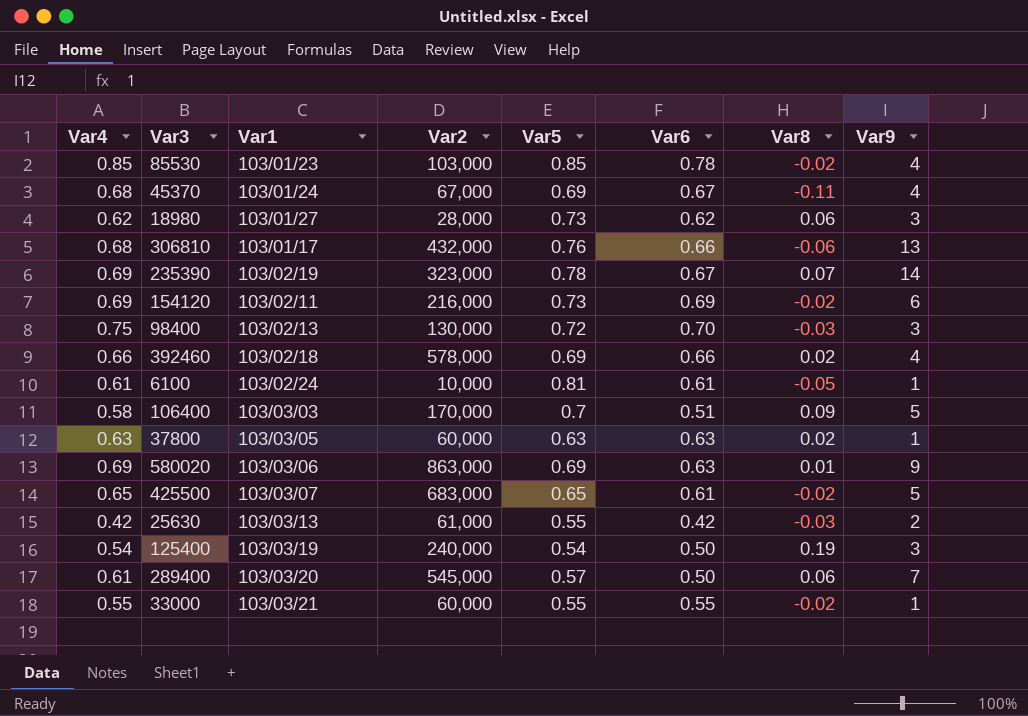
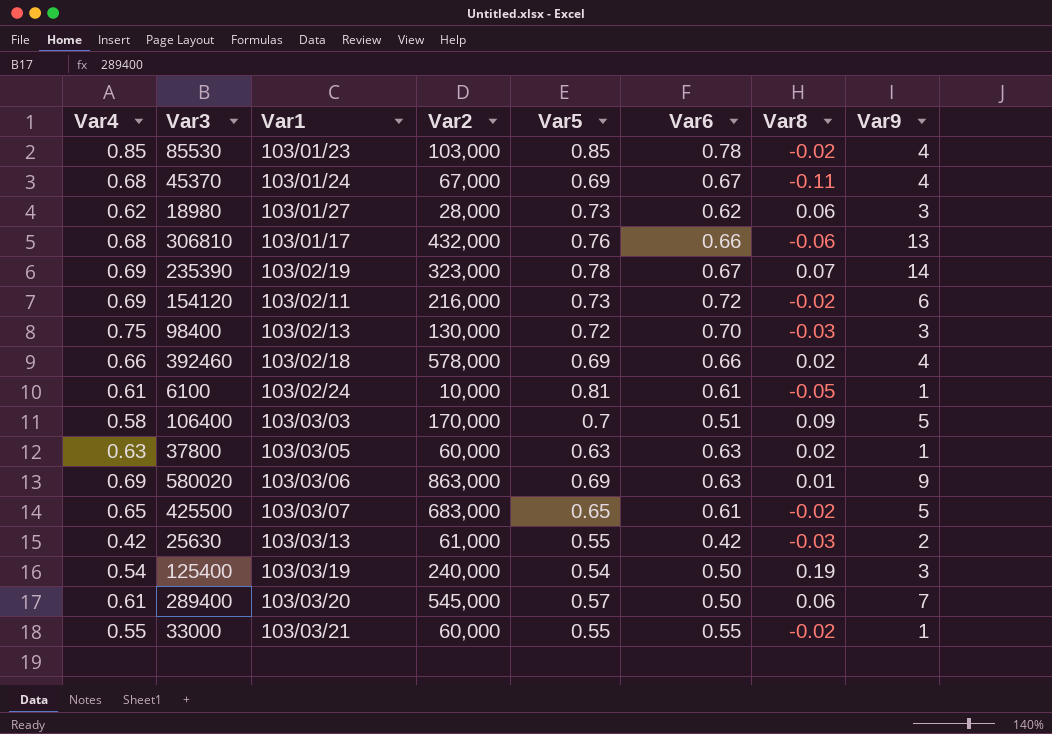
154120 | Var6: 0.69 -> 0.72

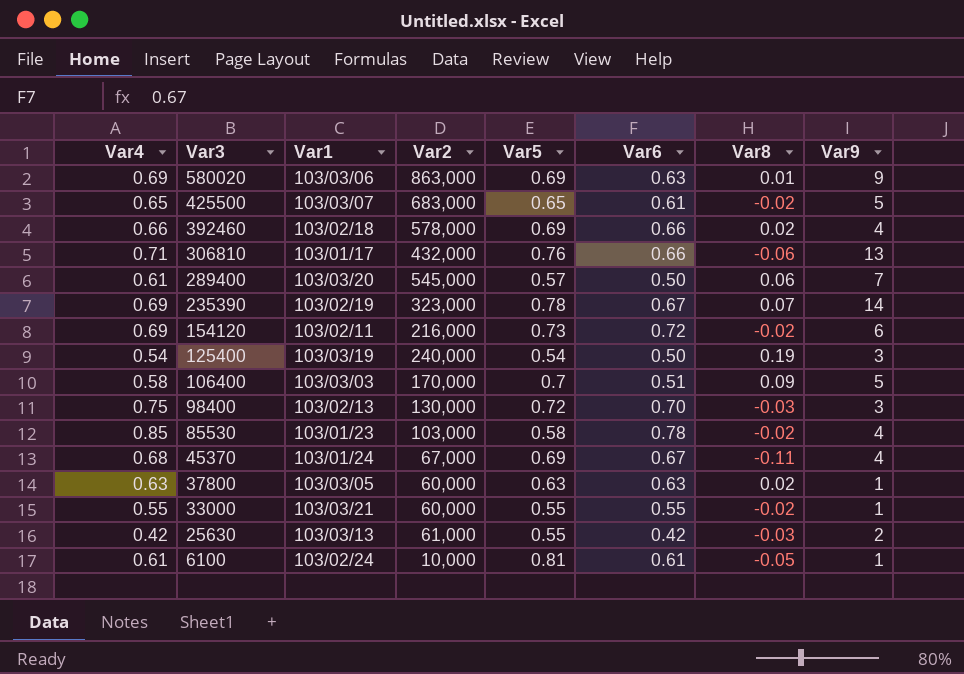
row order: none -> Var3 descending
row 18980: 0.62 | 103/01/27 | 28,000 | 0.73 | 0.62 | 0.06 | 3 -> none
306810 | Var4: 0.68 -> 0.71
85530 | Var5: 0.85 -> 0.58

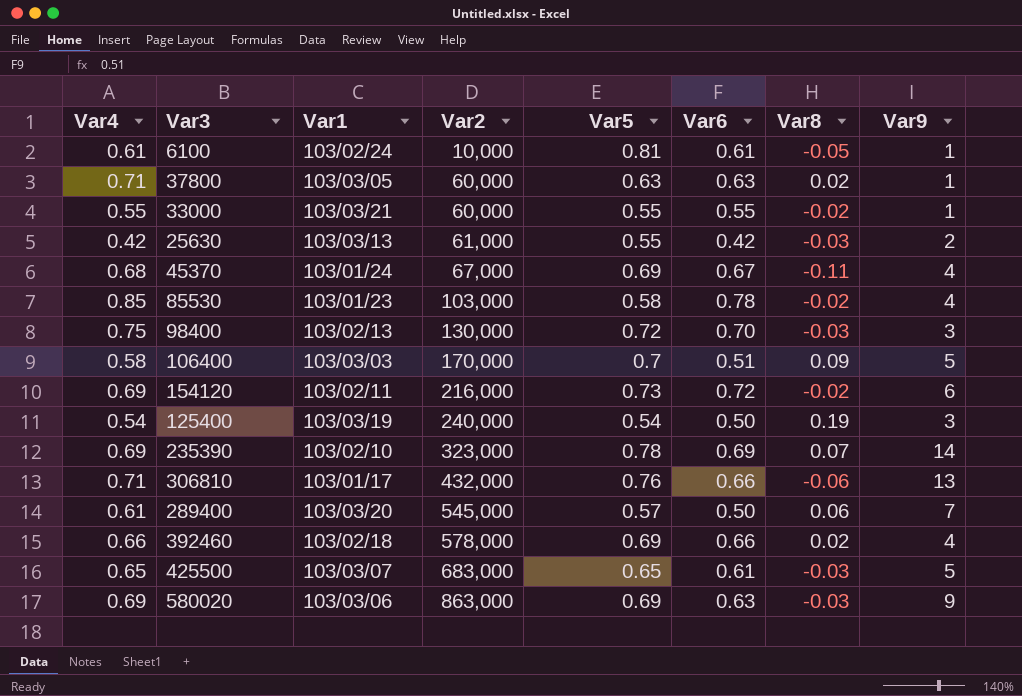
row order: Var3 descending -> Var2 ascending
37800 | Var4: 0.63 -> 0.71
235390 | Var1: 103/02/19 -> 103/02/10
235390 | Var6: 0.67 -> 0.69
425500 | Var8: -0.02 -> -0.03
580020 | Var8: 0.01 -> -0.03

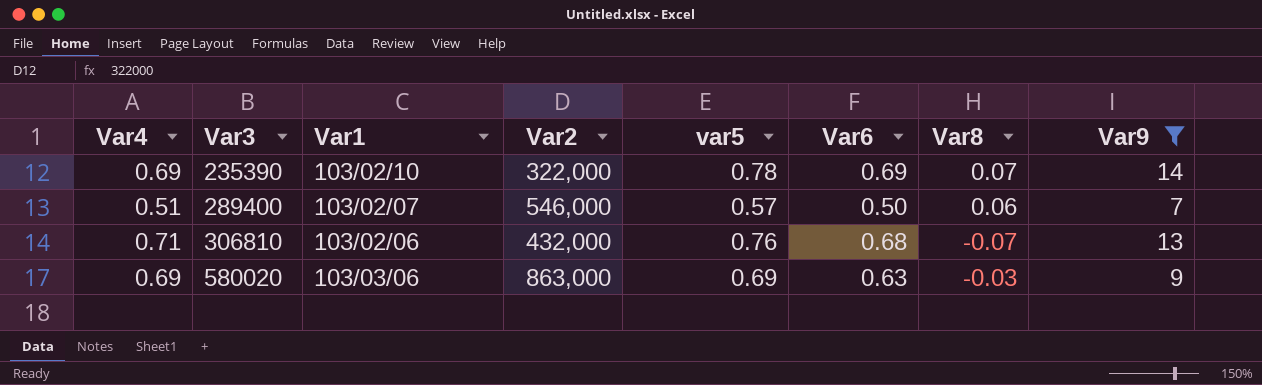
filter: none -> Var9 >= 7
row order: Var2 ascending -> Var3 ascending
column name: Var5 -> var5
235390 | Var2: 323,000 -> 322,000
289400 | Var4: 0.61 -> 0.51
289400 | Var1: 103/03/20 -> 103/02/07
289400 | Var2: 545,000 -> 546,000
306810 | Var1: 103/01/17 -> 103/02/06
306810 | Var6: 0.66 -> 0.68
306810 | Var8: -0.06 -> -0.07

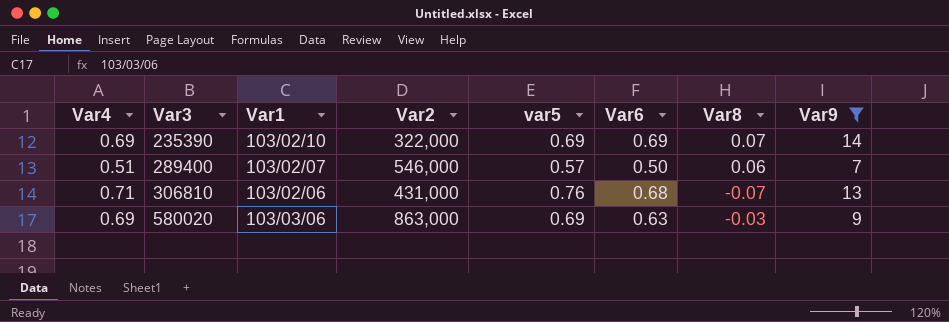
235390 | var5: 0.78 -> 0.69
306810 | Var2: 432,000 -> 431,000

